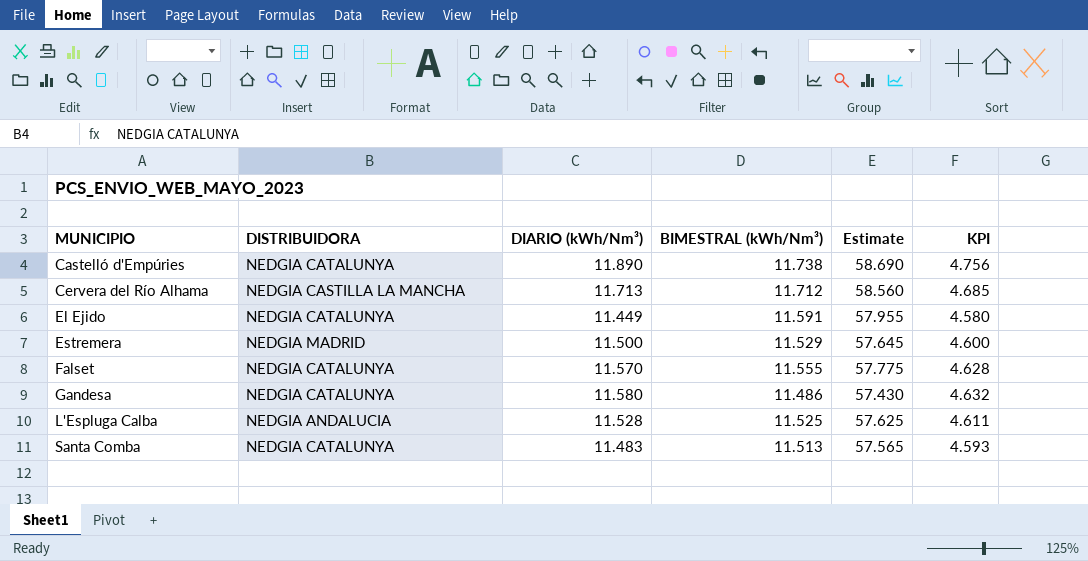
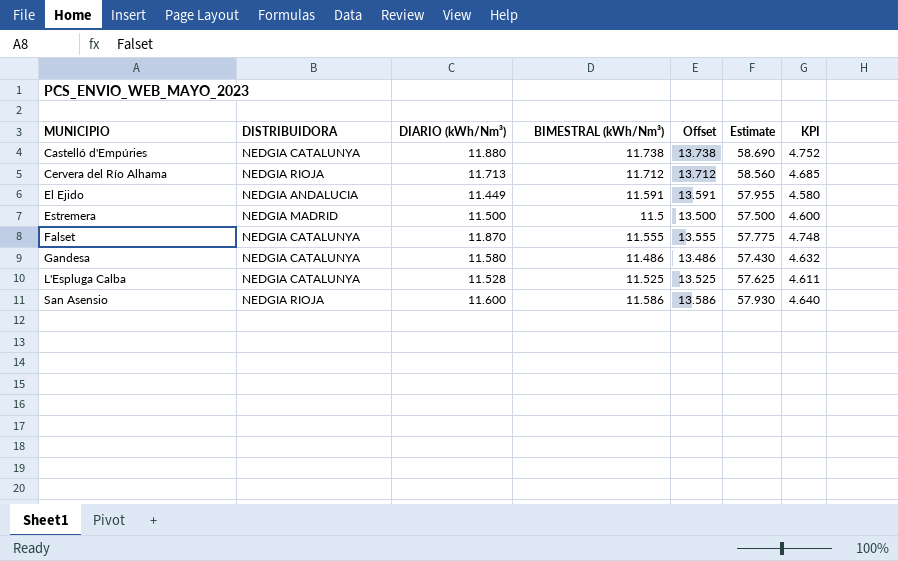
column Offset | formula: none -> [BIMESTRAL (kWh/Nm³)] + 2
row Santa Comba: NEDGIA CATALUNYA | 11.483 | 11.513 | 57.565 | 4.593 -> none
Castelló d'Empúries | DIARIO (kWh/Nm³): 11.890 -> 11.880
Castelló d'Empúries | KPI: 4.756 -> 4.752
Cervera del Río Alhama | DISTRIBUIDORA: NEDGIA CASTILLA LA MANCHA -> NEDGIA RIOJA
El Ejido | DISTRIBUIDORA: NEDGIA CATALUNYA -> NEDGIA ANDALUCIA
Estremera | BIMESTRAL (kWh/Nm³): 11.529 -> 11.5
Estremera | Estimate: 57.645 -> 57.500
Falset | DIARIO (kWh/Nm³): 11.570 -> 11.870
Falset | KPI: 4.628 -> 4.748
L'Espluga Calba | DISTRIBUIDORA: NEDGIA ANDALUCIA -> NEDGIA CATALUNYA
row San Asensio: none -> NEDGIA RIOJA | 11.600 | 11.586 | 13.586 | 57.930 | 4.640

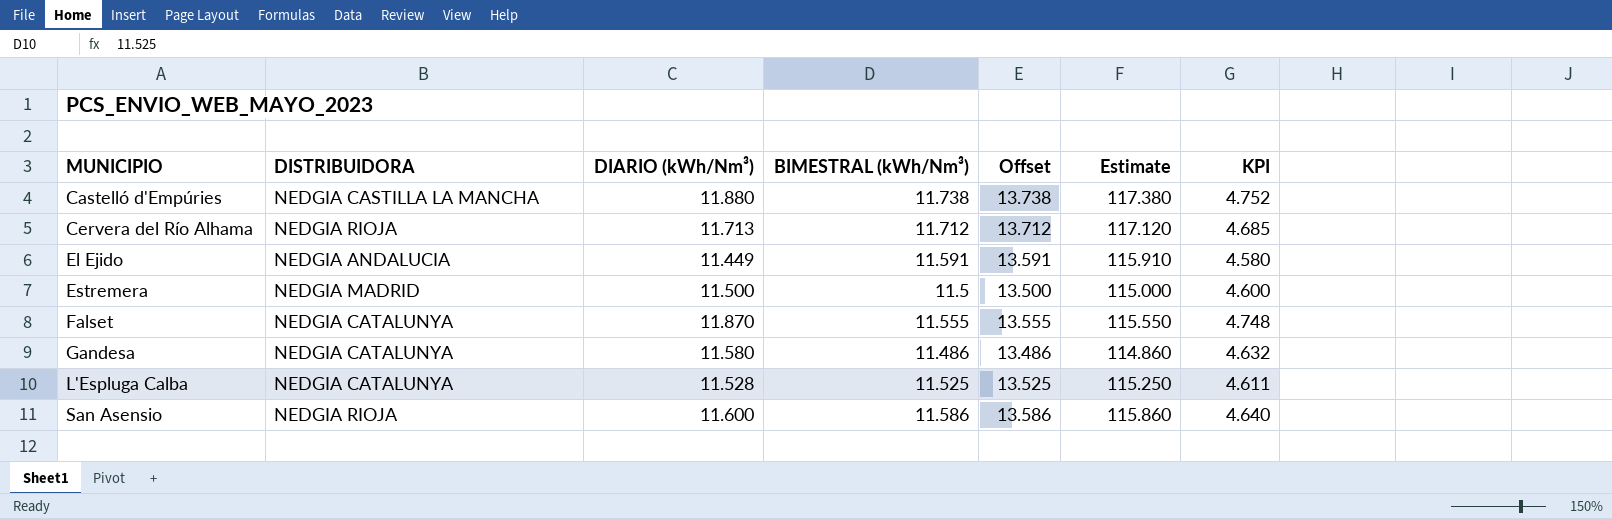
column Estimate | formula: [BIMESTRAL (kWh/Nm³)] * 5 -> [BIMESTRAL (kWh/Nm³)] * 10
Castelló d'Empúries | DISTRIBUIDORA: NEDGIA CATALUNYA -> NEDGIA CASTILLA LA MANCHA

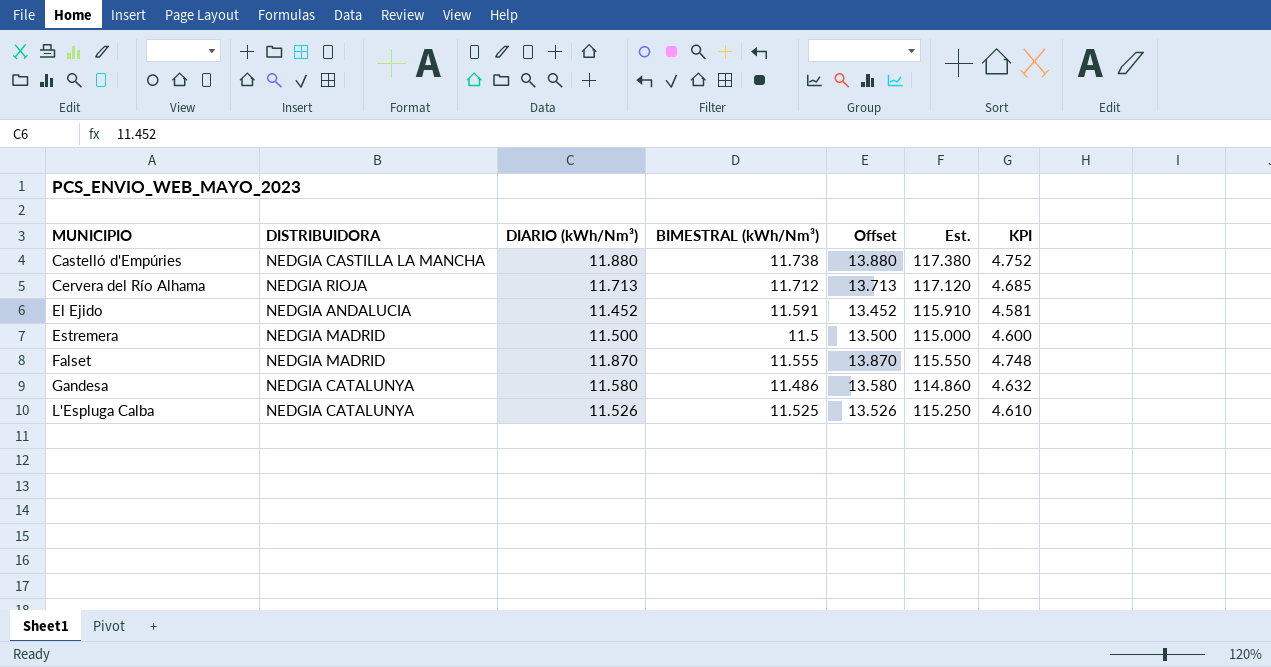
column Offset | formula: [BIMESTRAL (kWh/Nm³)] + 2 -> [DIARIO (kWh/Nm³)] + 2
column name: Estimate -> Est.
row San Asensio: NEDGIA RIOJA | 11.600 | 11.586 | 13.586 | 115.860 | 4.640 -> none
El Ejido | DIARIO (kWh/Nm³): 11.449 -> 11.452
El Ejido | KPI: 4.580 -> 4.581
Falset | DISTRIBUIDORA: NEDGIA CATALUNYA -> NEDGIA MADRID
L'Espluga Calba | DIARIO (kWh/Nm³): 11.528 -> 11.526
L'Espluga Calba | KPI: 4.611 -> 4.610

